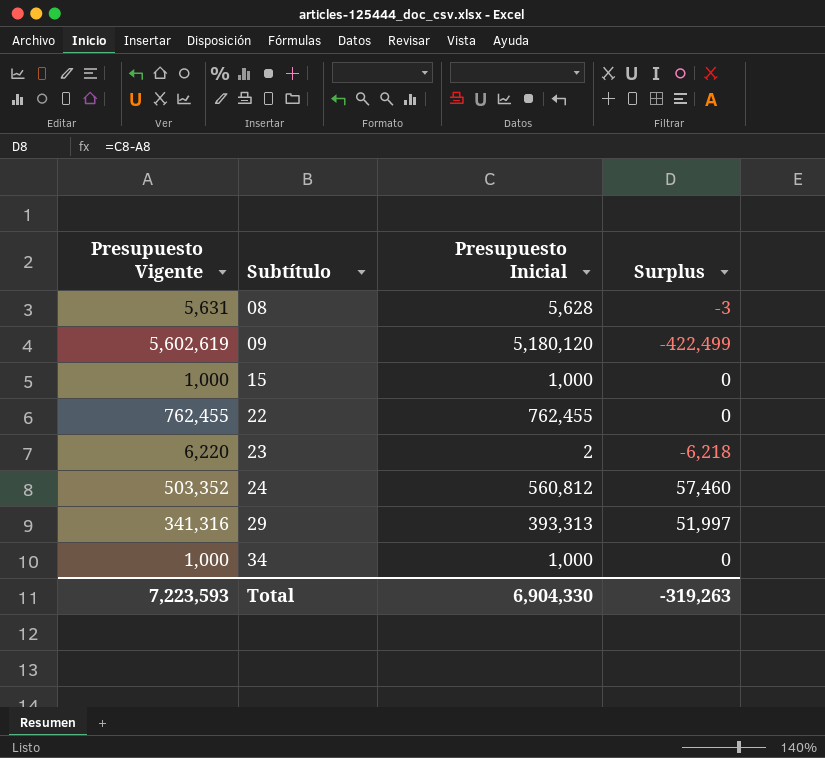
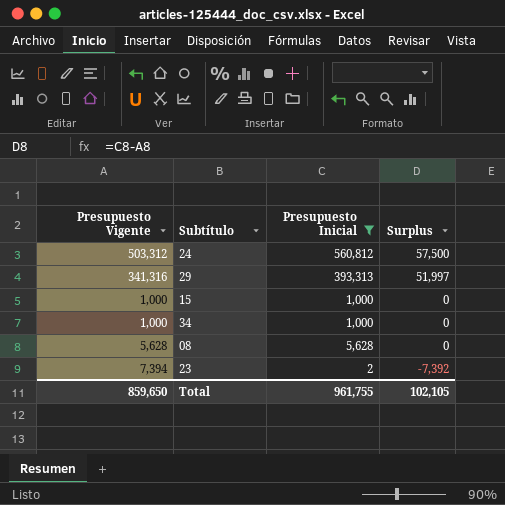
filter: none -> Presupuesto Inicial <= 560,812
row order: Subtítulo ascending -> Surplus descending
24 | Presupuesto Vigente: 503,352 -> 503,312
24 | Surplus: 57,460 -> 57,500
08 | Presupuesto Vigente: 5,631 -> 5,628
08 | Surplus: -3 -> 0
23 | Presupuesto Vigente: 6,220 -> 7,394
23 | Surplus: -6,218 -> -7,392
Total | Presupuesto Vigente: 7,223,593 -> 859,650
Total | Presupuesto Inicial: 6,904,330 -> 961,755
Total | Surplus: -319,263 -> 102,105

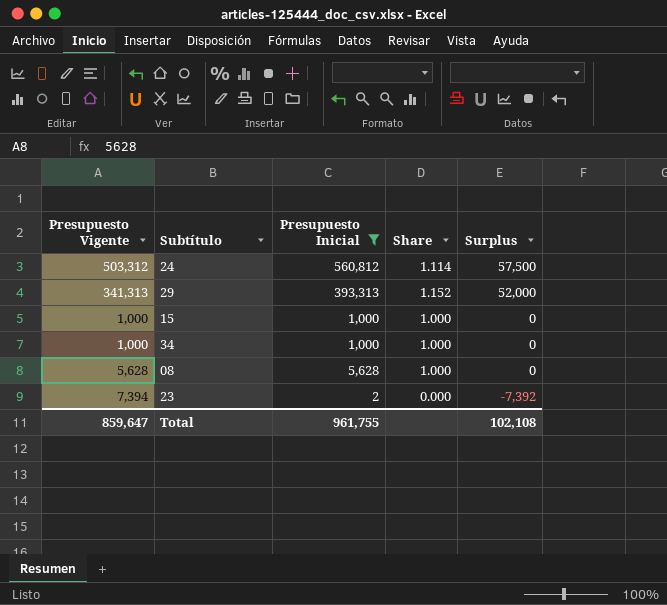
column Share | formula: none -> [Presupuesto Inicial] / [Presupuesto Vigente]
29 | Presupuesto Vigente: 341,316 -> 341,313
29 | Surplus: 51,997 -> 52,000
Total | Presupuesto Vigente: 859,650 -> 859,647
Total | Surplus: 102,105 -> 102,108

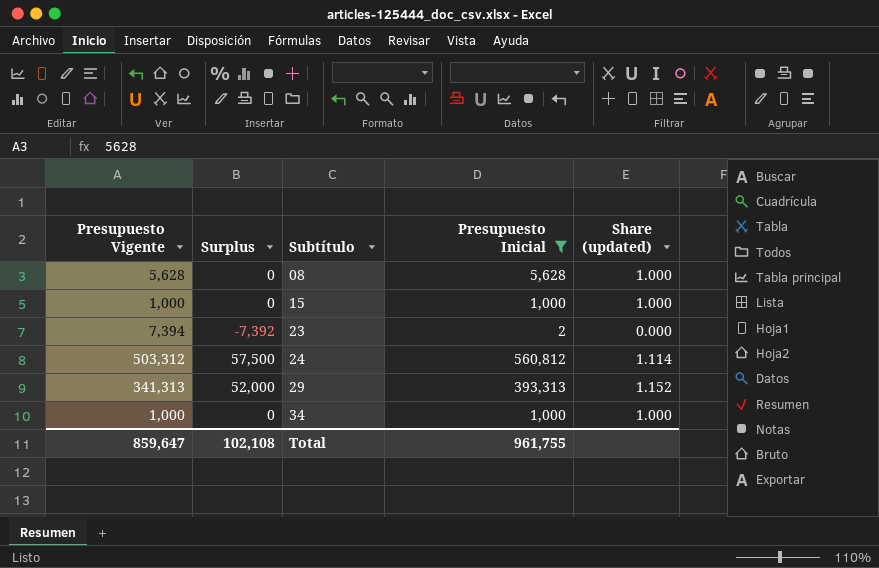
row order: Surplus descending -> Subtítulo ascending
column Surplus | position: 5 -> 2
column name: Share -> Share (updated)

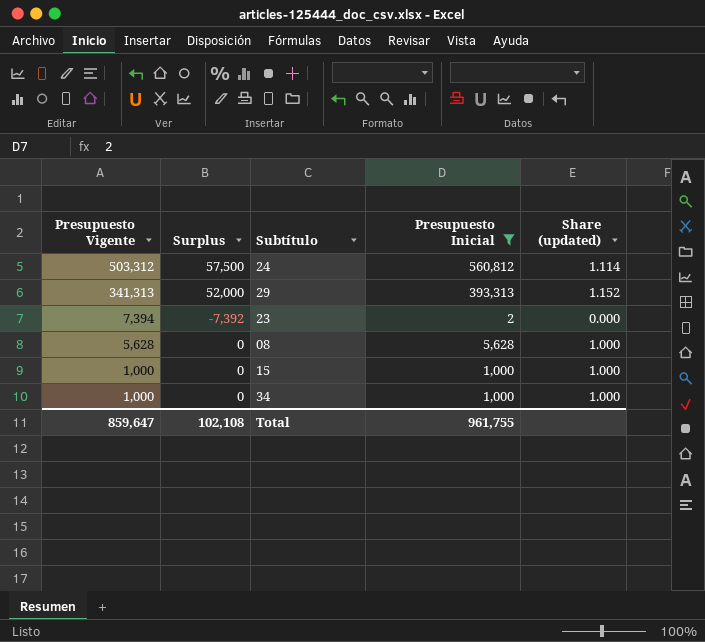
row order: Subtítulo ascending -> Presupuesto Vigente descending

